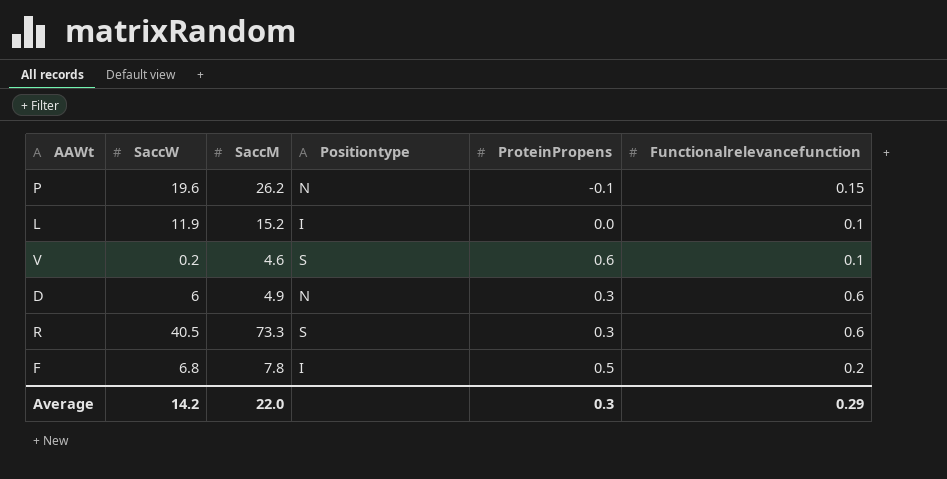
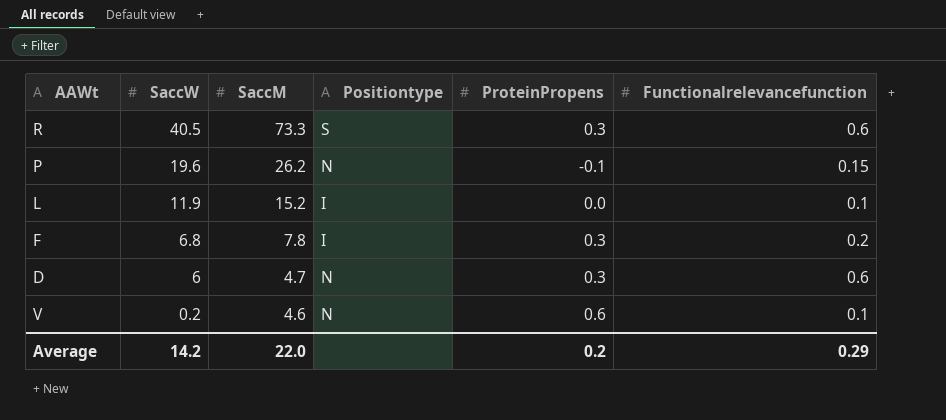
row order: none -> SaccW descending
F | ProteinPropens: 0.5 -> 0.3
D | SaccM: 4.9 -> 4.7
V | Positiontype: S -> N
Average | ProteinPropens: 0.3 -> 0.2

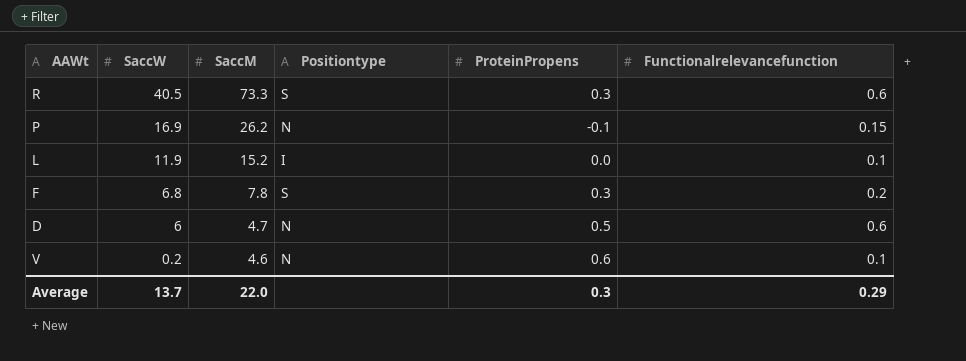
P | SaccW: 19.6 -> 16.9
F | Positiontype: I -> S
D | ProteinPropens: 0.3 -> 0.5
Average | SaccW: 14.2 -> 13.7
Average | ProteinPropens: 0.2 -> 0.3

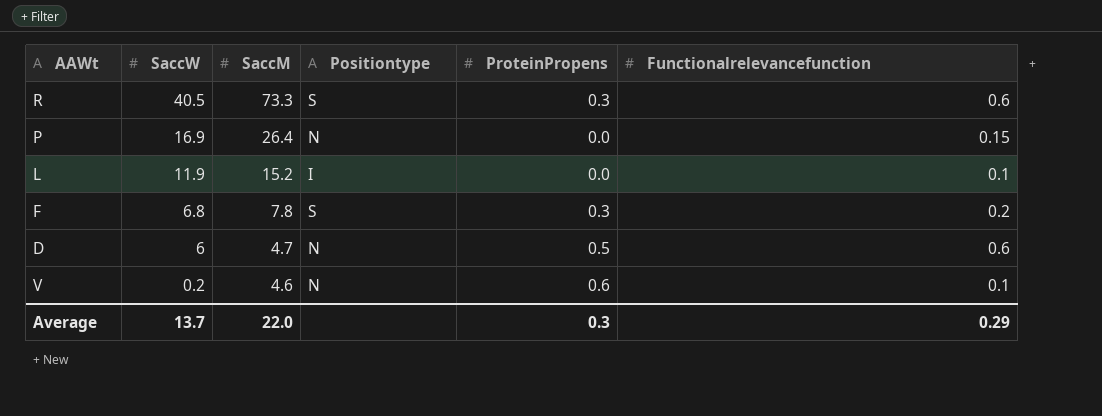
P | SaccM: 26.2 -> 26.4
P | ProteinPropens: -0.1 -> 0.0

